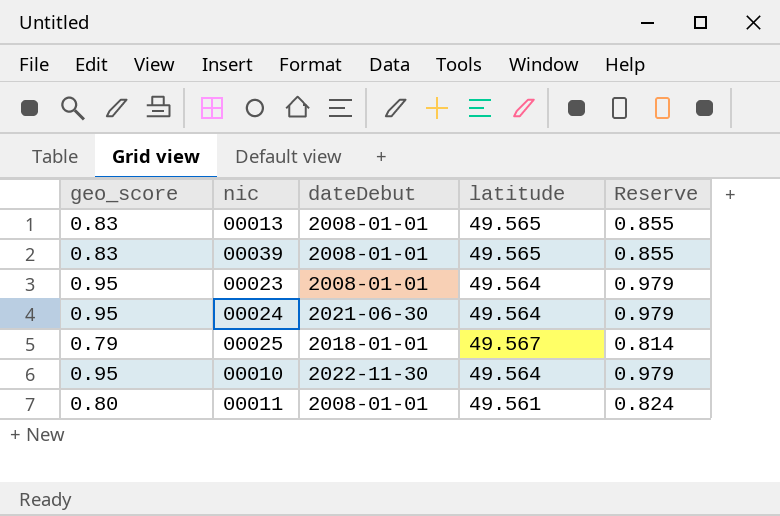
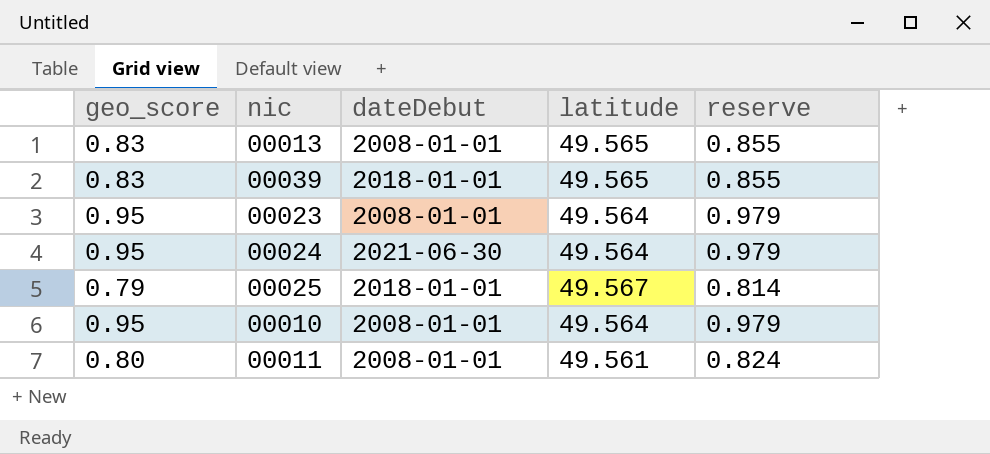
column name: Reserve -> reserve
00039 | dateDebut: 2008-01-01 -> 2018-01-01
00010 | dateDebut: 2022-11-30 -> 2008-01-01

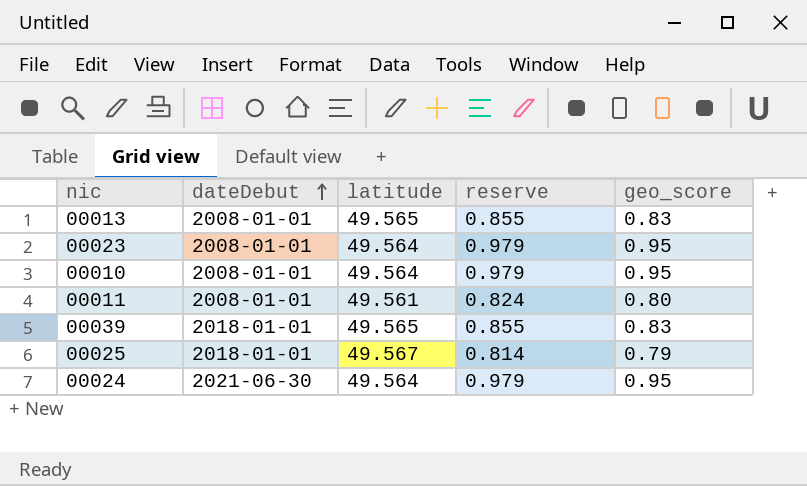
row order: none -> dateDebut ascending
column geo_score | position: 1 -> 5

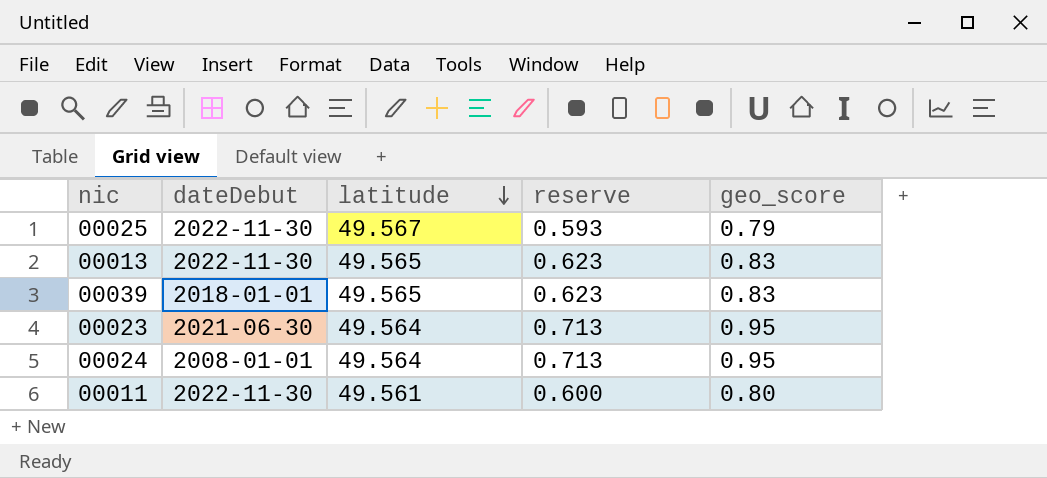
row order: dateDebut ascending -> latitude descending
column reserve | formula: [geo_score] * 1.03 -> [geo_score] * 0.75
row 00010: 2008-01-01 | 49.564 | 0.979 | 0.95 -> none
00025 | dateDebut: 2018-01-01 -> 2022-11-30
00013 | dateDebut: 2008-01-01 -> 2022-11-30
00023 | dateDebut: 2008-01-01 -> 2021-06-30
00024 | dateDebut: 2021-06-30 -> 2008-01-01
00011 | dateDebut: 2008-01-01 -> 2022-11-30

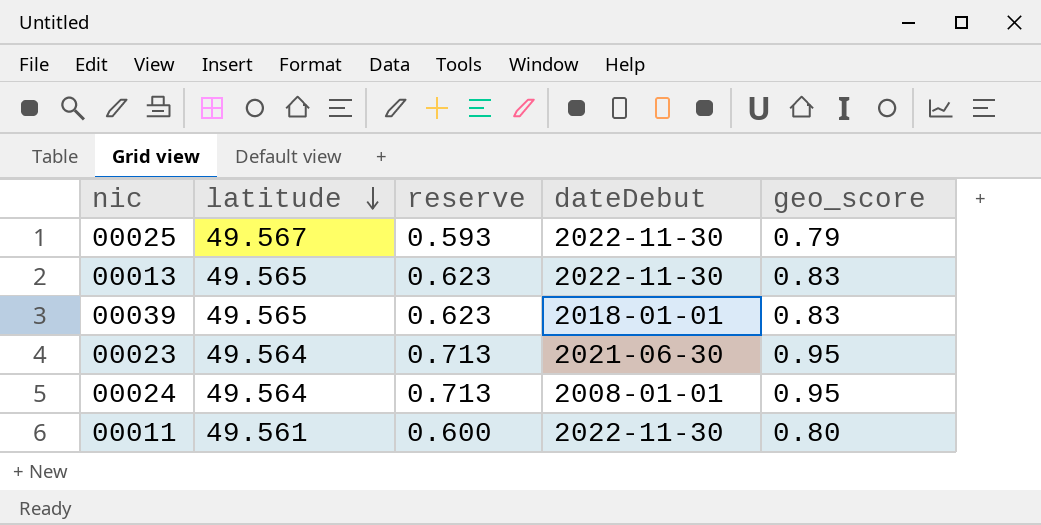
column dateDebut | position: 2 -> 4

